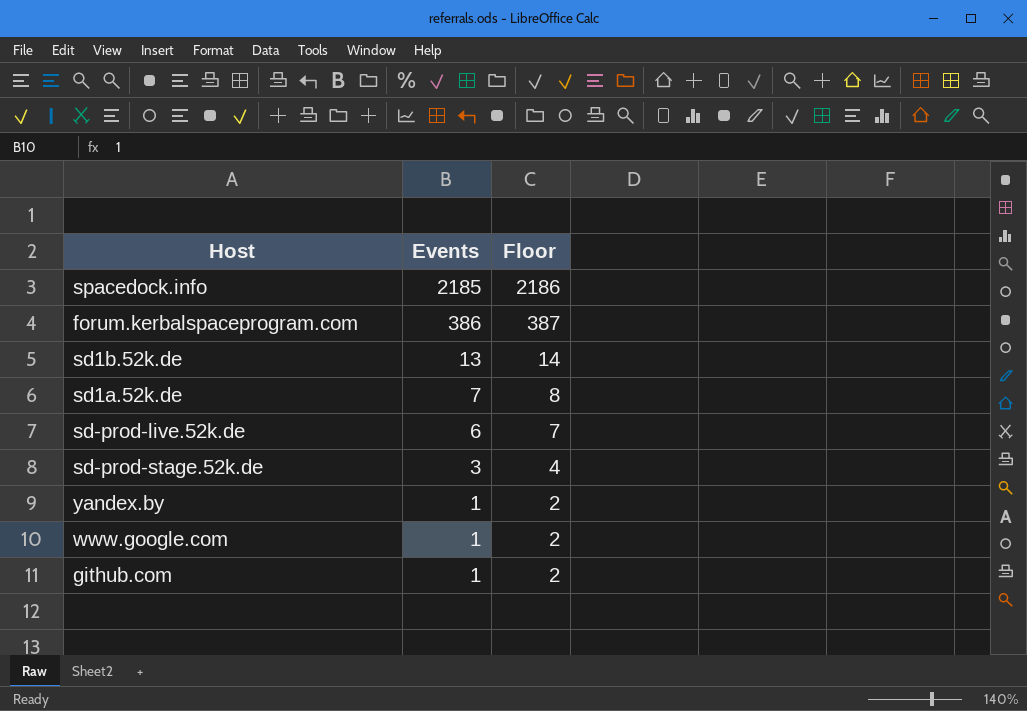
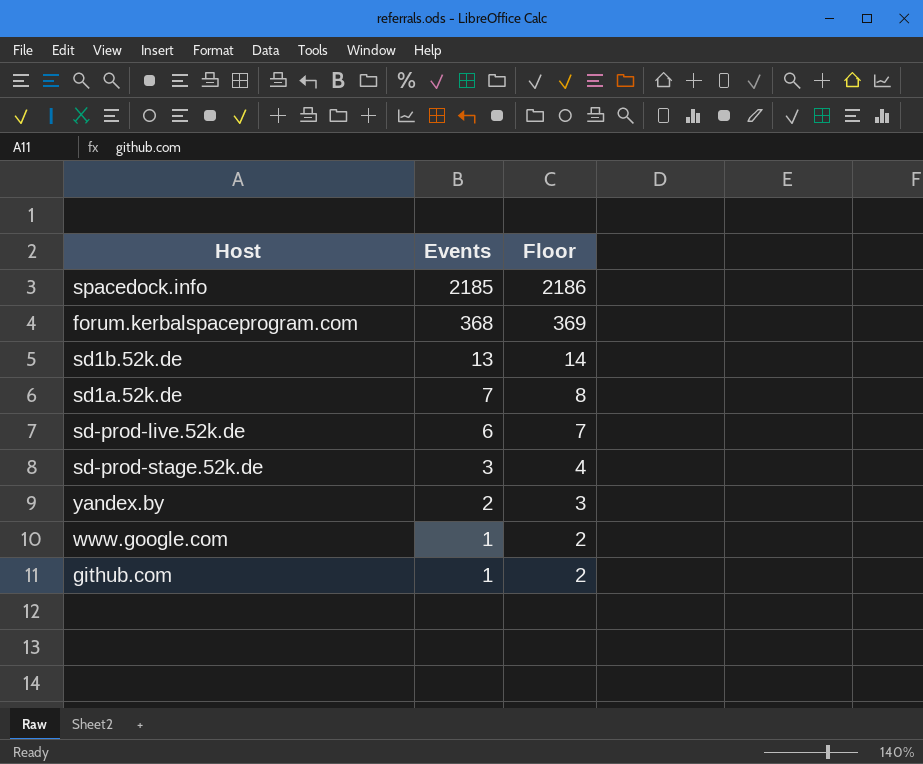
forum.kerbalspaceprogram.com | Events: 386 -> 368
forum.kerbalspaceprogram.com | Floor: 387 -> 369
yandex.by | Events: 1 -> 2
yandex.by | Floor: 2 -> 3

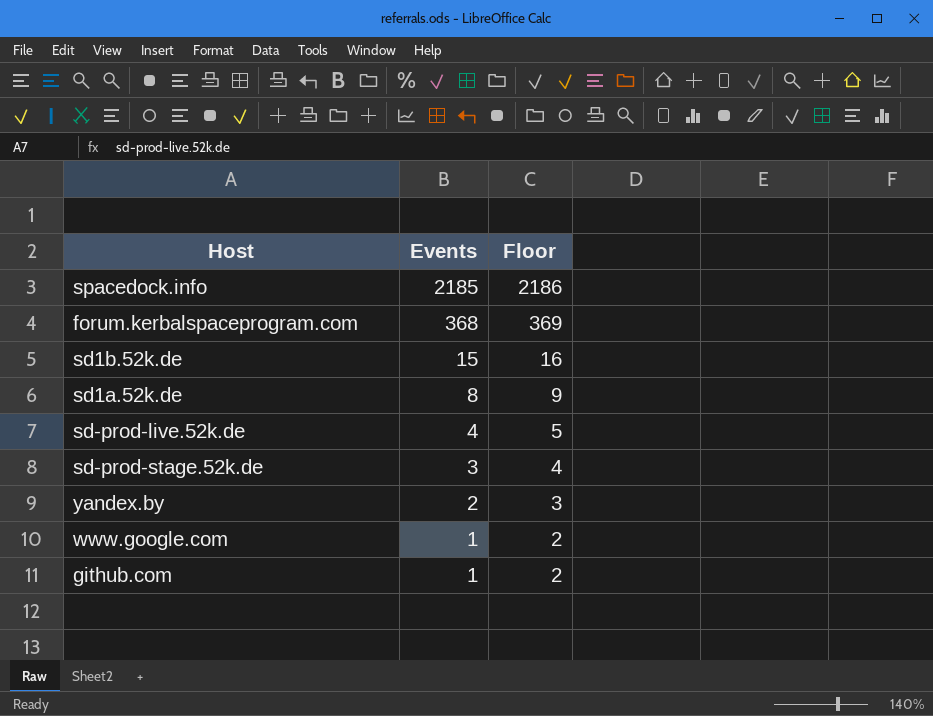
sd1b.52k.de | Events: 13 -> 15
sd1b.52k.de | Floor: 14 -> 16
sd1a.52k.de | Events: 7 -> 8
sd1a.52k.de | Floor: 8 -> 9
sd-prod-live.52k.de | Events: 6 -> 4
sd-prod-live.52k.de | Floor: 7 -> 5

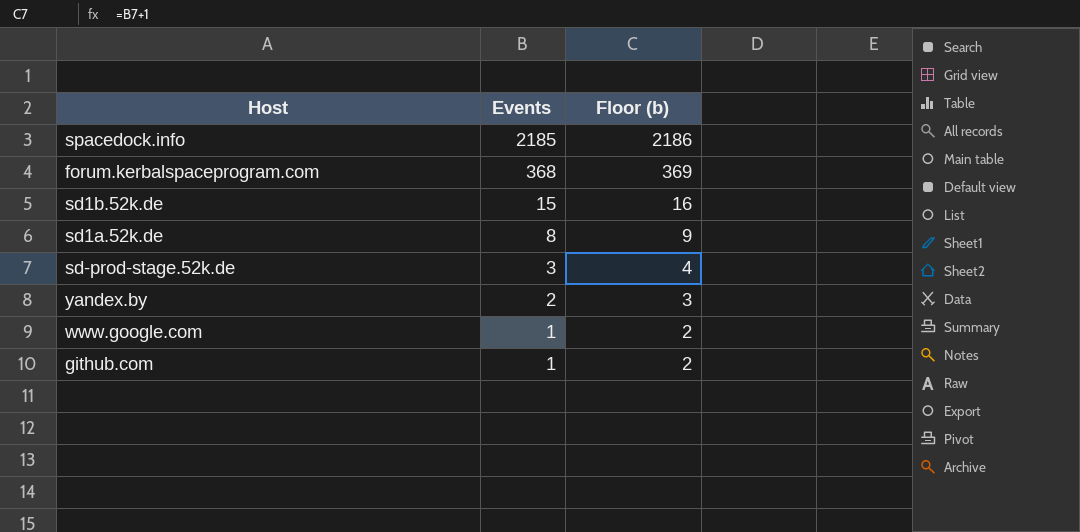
column name: Floor -> Floor (b)
row sd-prod-live.52k.de: 4 | 5 -> none

